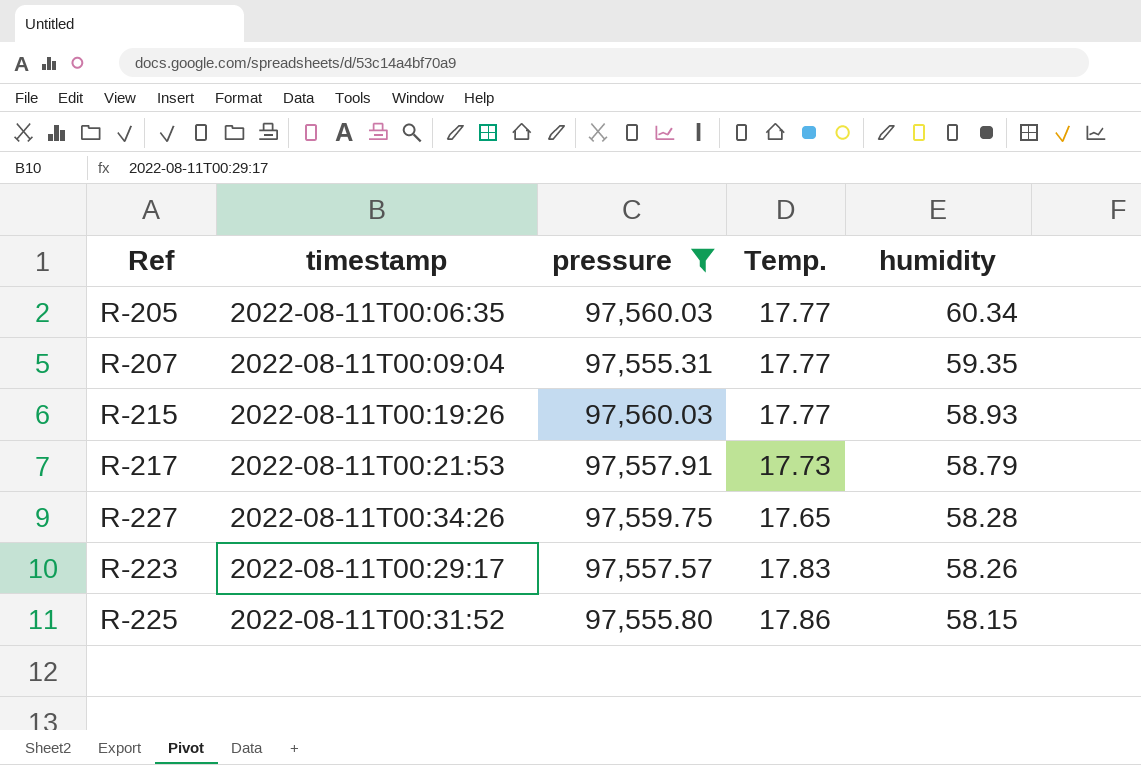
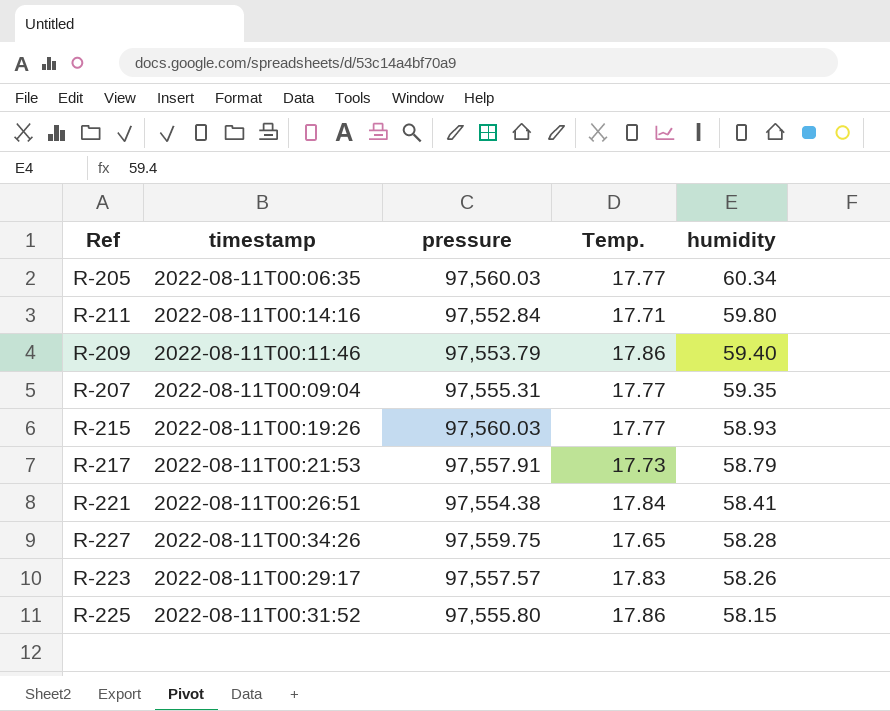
filter: pressure >= 97,555.31 -> none

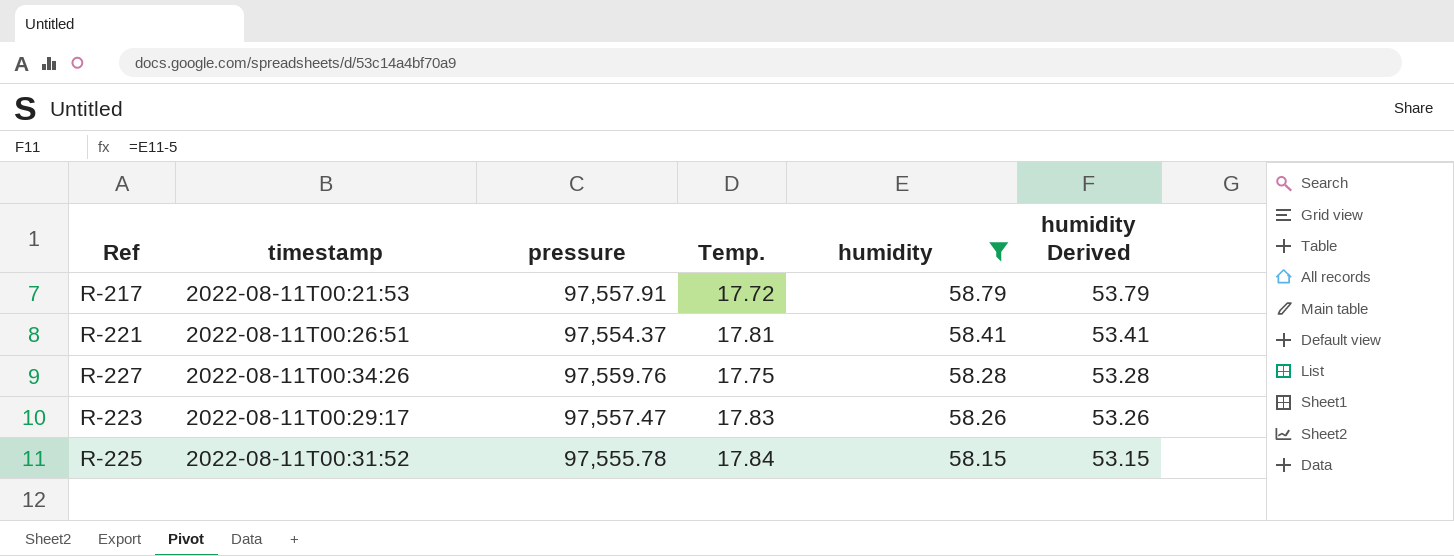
filter: none -> humidity <= 58.79
column humidity Derived | formula: none -> [humidity] - 5
R-217 | Temp.: 17.73 -> 17.72
R-221 | pressure: 97,554.38 -> 97,554.37
R-221 | Temp.: 17.84 -> 17.81
R-227 | pressure: 97,559.75 -> 97,559.76
R-227 | Temp.: 17.65 -> 17.75
R-223 | pressure: 97,557.57 -> 97,557.47
R-225 | pressure: 97,555.80 -> 97,555.78
R-225 | Temp.: 17.86 -> 17.84

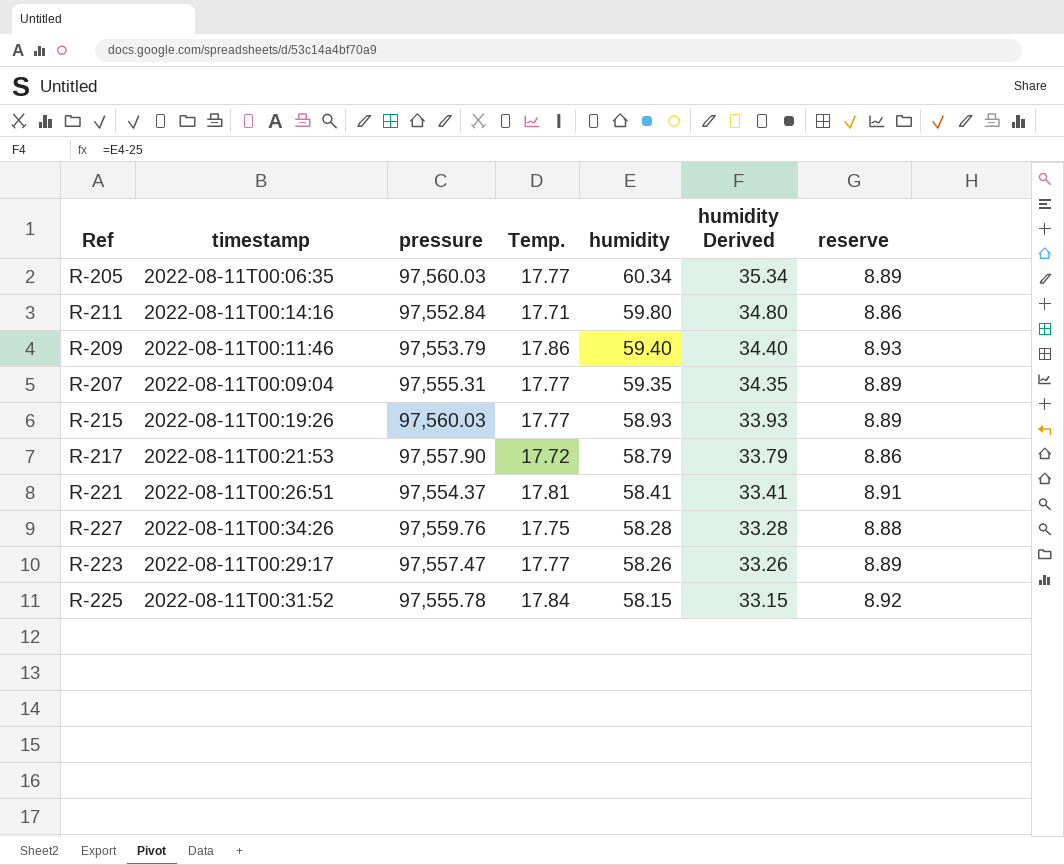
filter: humidity <= 58.79 -> none
column humidity Derived | formula: [humidity] - 5 -> [humidity] - 25
column reserve | formula: none -> [Temp.] * 0.5
R-217 | pressure: 97,557.91 -> 97,557.90
R-223 | Temp.: 17.83 -> 17.77

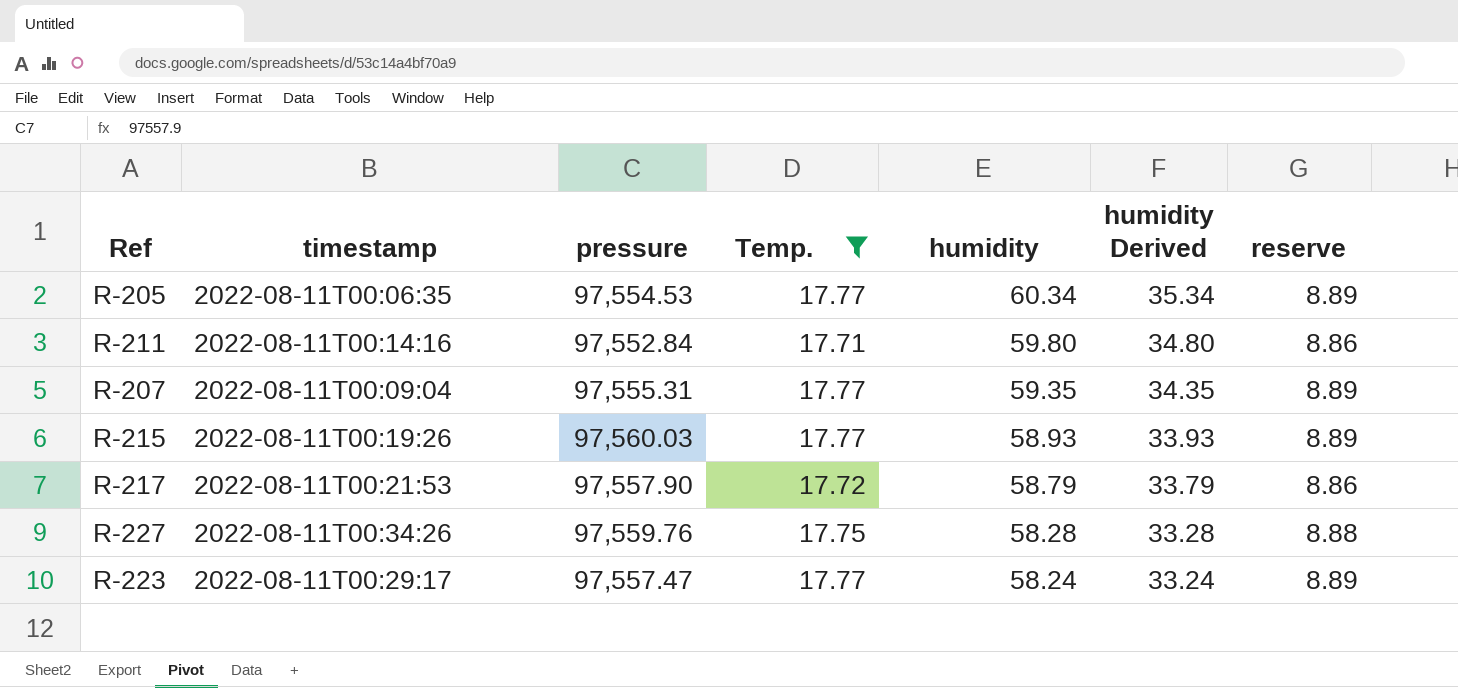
filter: none -> Temp. <= 17.77
R-205 | pressure: 97,560.03 -> 97,554.53
R-223 | humidity: 58.26 -> 58.24
R-223 | humidity Derived: 33.26 -> 33.24

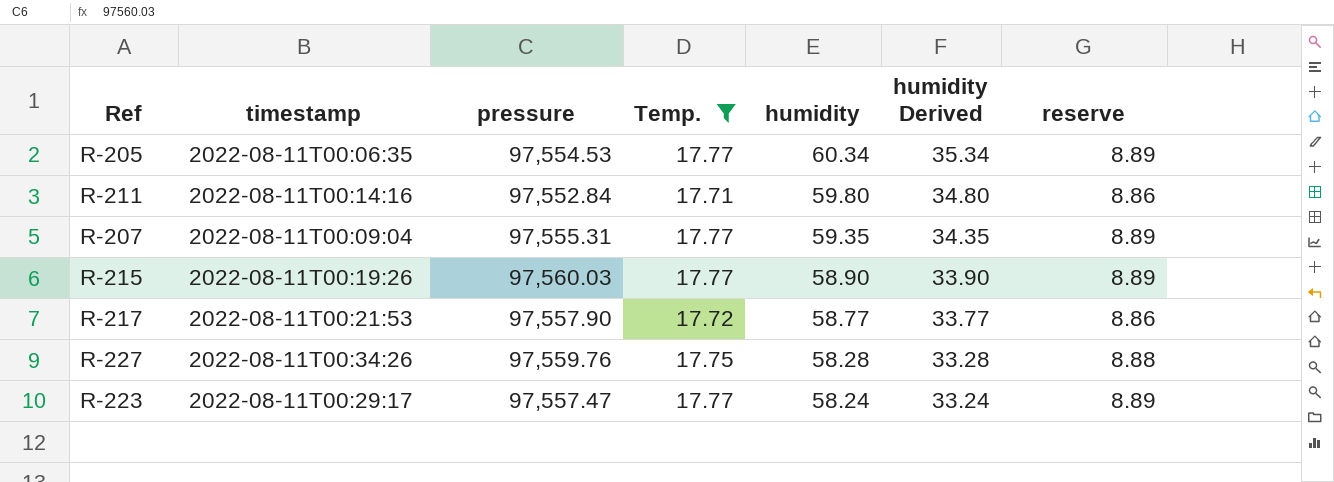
R-215 | humidity: 58.93 -> 58.90
R-215 | humidity Derived: 33.93 -> 33.90
R-217 | humidity: 58.79 -> 58.77
R-217 | humidity Derived: 33.79 -> 33.77

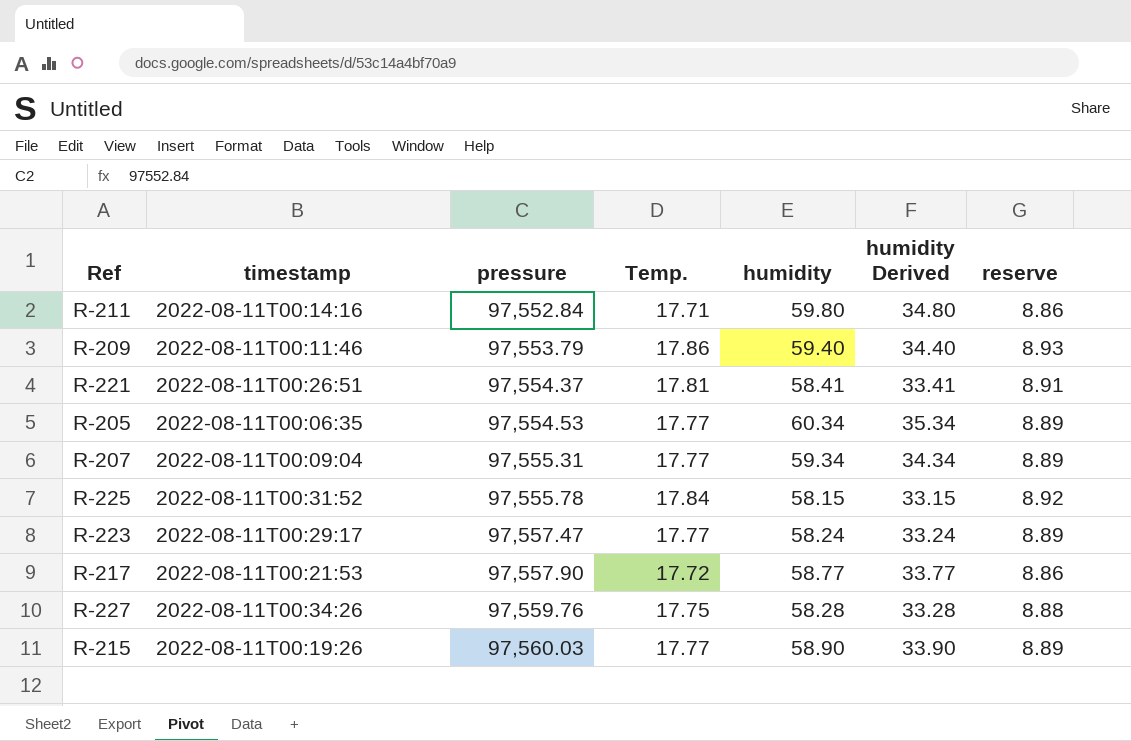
filter: Temp. <= 17.77 -> none
row order: humidity descending -> pressure ascending
R-207 | humidity: 59.35 -> 59.34
R-207 | humidity Derived: 34.35 -> 34.34

